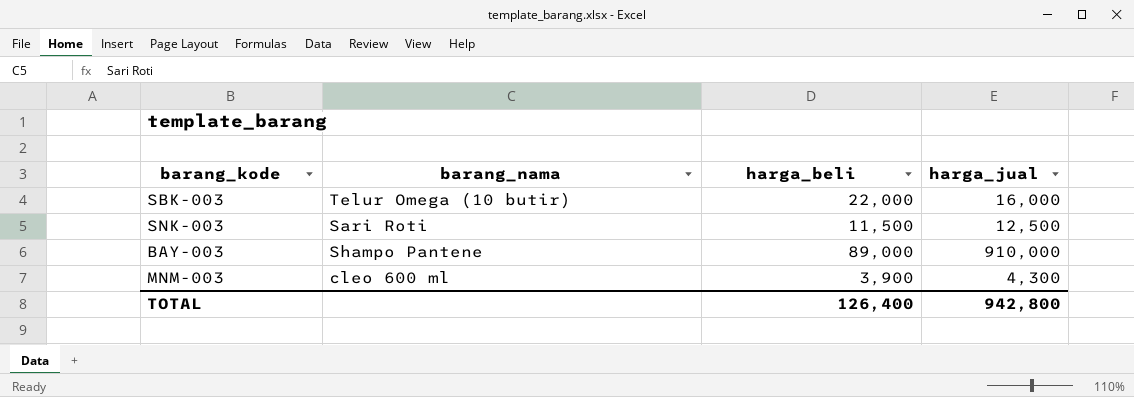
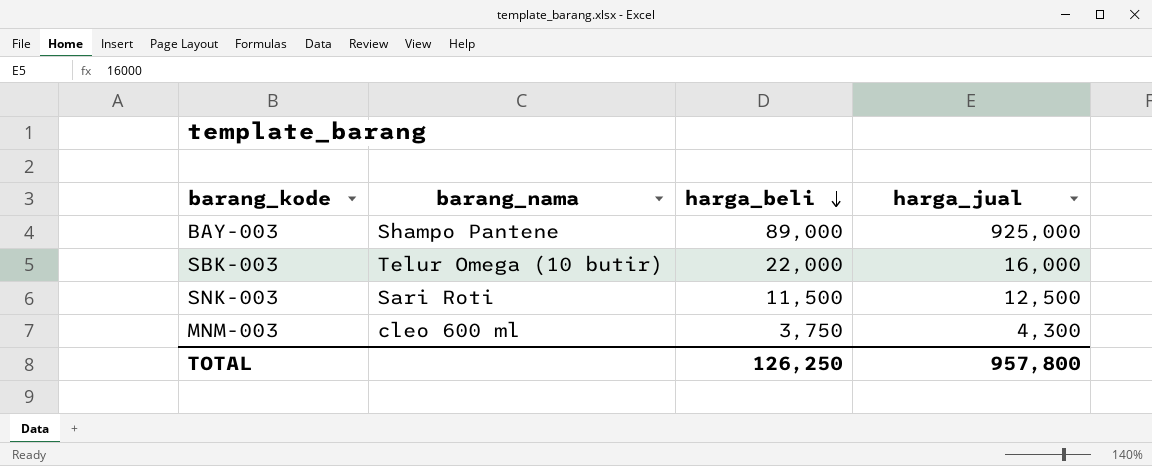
row order: none -> harga_beli descending
BAY-003 | harga_jual: 910,000 -> 925,000
MNM-003 | harga_beli: 3,900 -> 3,750
TOTAL | harga_beli: 126,400 -> 126,250
TOTAL | harga_jual: 942,800 -> 957,800

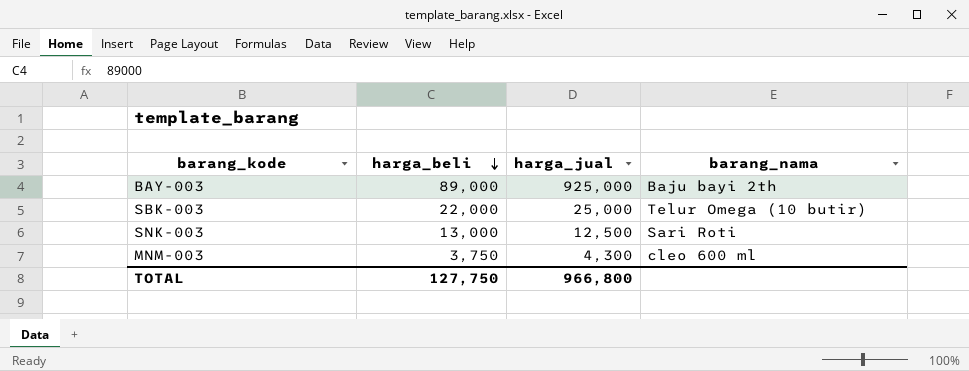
column barang_nama | position: 2 -> 4
BAY-003 | barang_nama: Shampo Pantene -> Baju bayi 2th
SBK-003 | harga_jual: 16,000 -> 25,000
SNK-003 | harga_beli: 11,500 -> 13,000
TOTAL | harga_beli: 126,250 -> 127,750
TOTAL | harga_jual: 957,800 -> 966,800

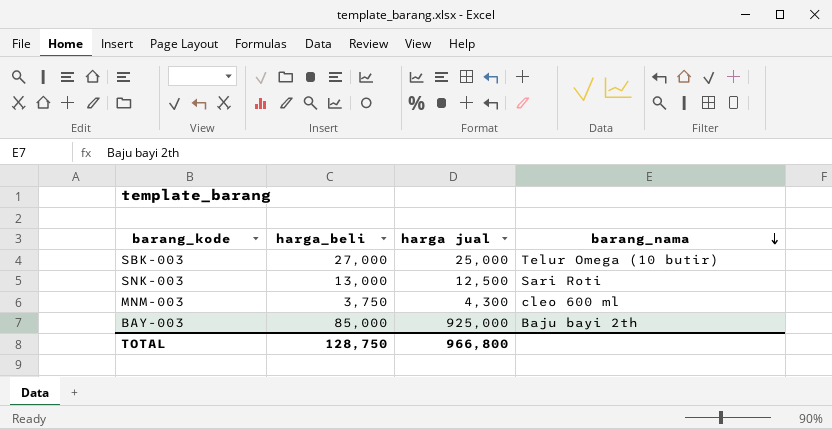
row order: harga_beli descending -> barang_nama descending
column name: harga_jual -> harga jual
SBK-003 | harga_beli: 22,000 -> 27,000
BAY-003 | harga_beli: 89,000 -> 85,000
TOTAL | harga_beli: 127,750 -> 128,750

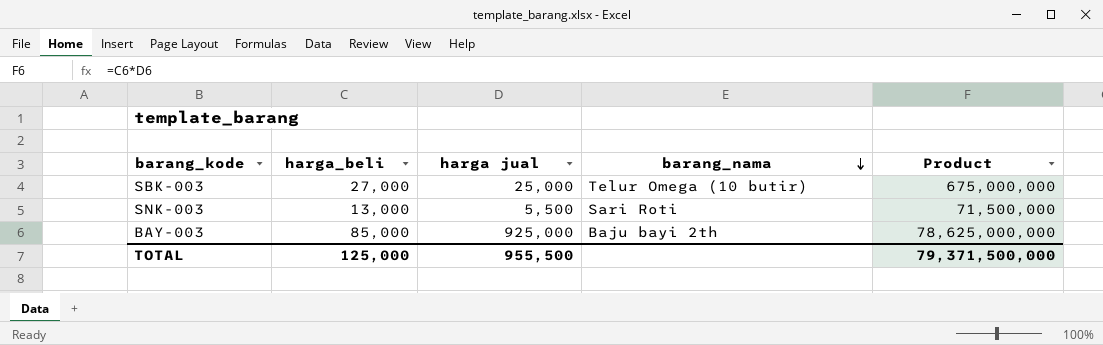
column Product | formula: none -> [harga_beli] * [harga jual]
row MNM-003: 3,750 | 4,300 | cleo 600 ml -> none
SNK-003 | harga jual: 12,500 -> 5,500
TOTAL | harga_beli: 128,750 -> 125,000
TOTAL | harga jual: 966,800 -> 955,500

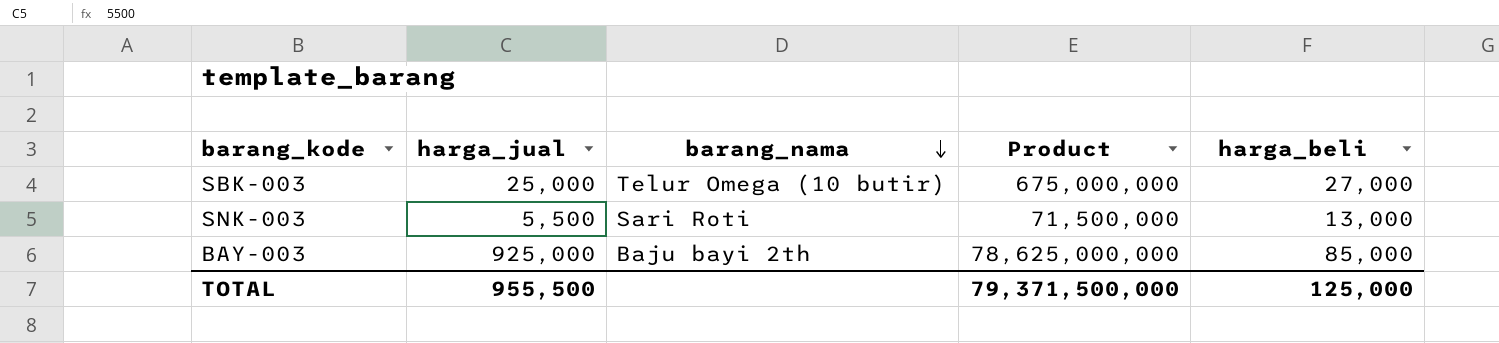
column name: harga jual -> harga_jual
column harga_beli | position: 2 -> 5

